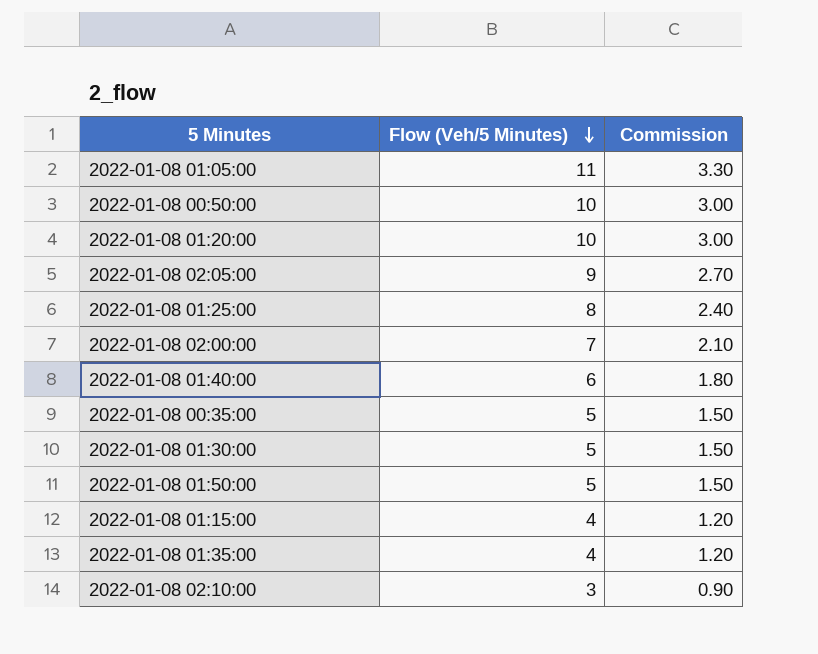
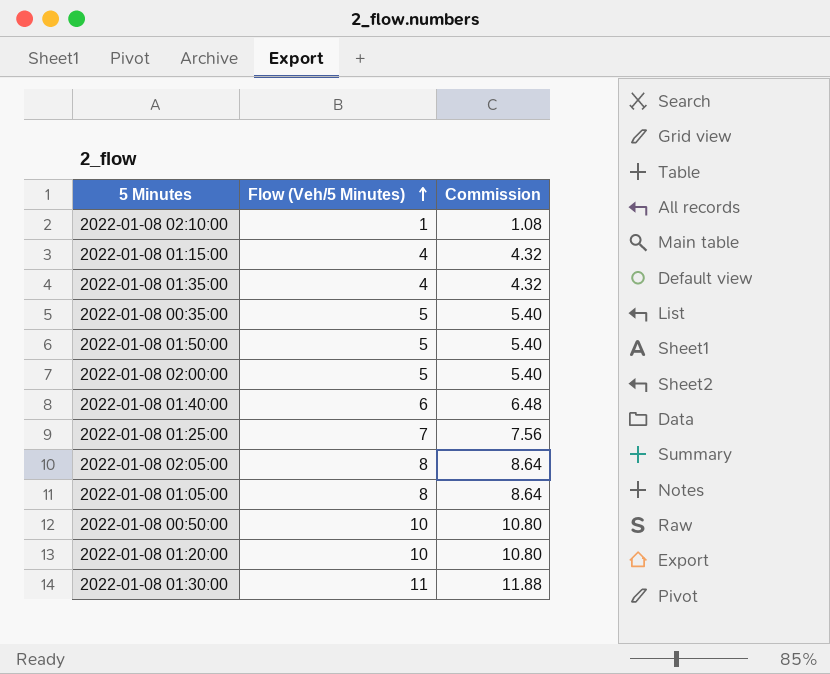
row order: Flow (Veh/5 Minutes) descending -> Flow (Veh/5 Minutes) ascending
column Commission | formula: [Flow (Veh/5 Minutes)] * 0.3 -> [Flow (Veh/5 Minutes)] * 1.08
2022-01-08 02:10:00 | Flow (Veh/5 Minutes): 3 -> 1
2022-01-08 02:00:00 | Flow (Veh/5 Minutes): 7 -> 5
2022-01-08 01:25:00 | Flow (Veh/5 Minutes): 8 -> 7
2022-01-08 02:05:00 | Flow (Veh/5 Minutes): 9 -> 8
2022-01-08 01:05:00 | Flow (Veh/5 Minutes): 11 -> 8
2022-01-08 01:30:00 | Flow (Veh/5 Minutes): 5 -> 11

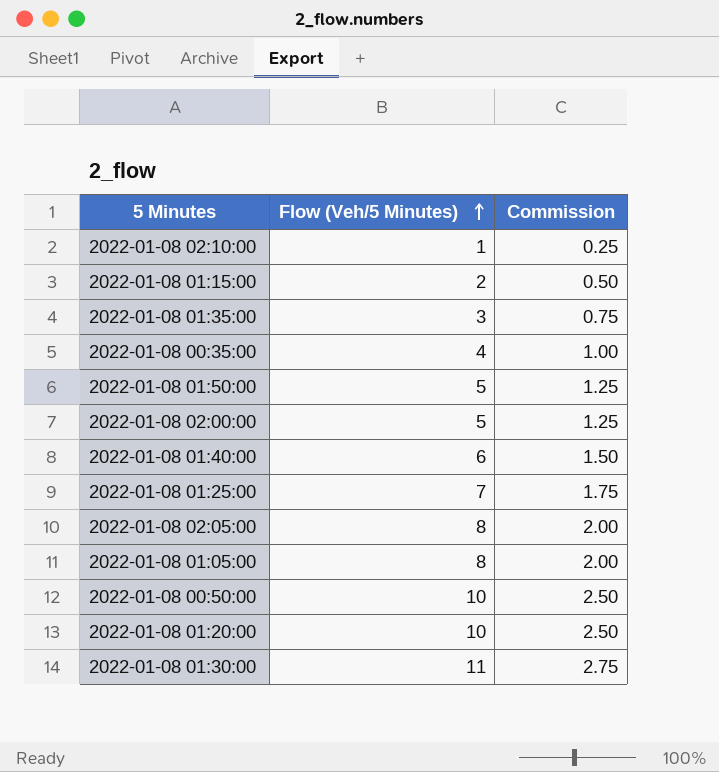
column Commission | formula: [Flow (Veh/5 Minutes)] * 1.08 -> [Flow (Veh/5 Minutes)] * 0.25
2022-01-08 01:15:00 | Flow (Veh/5 Minutes): 4 -> 2
2022-01-08 01:35:00 | Flow (Veh/5 Minutes): 4 -> 3
2022-01-08 00:35:00 | Flow (Veh/5 Minutes): 5 -> 4

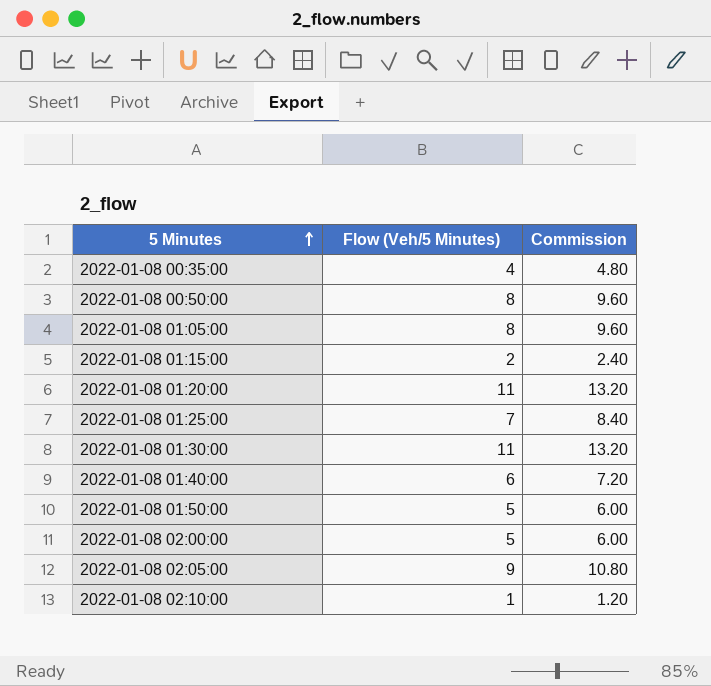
row order: Flow (Veh/5 Minutes) ascending -> 5 Minutes ascending
column Commission | formula: [Flow (Veh/5 Minutes)] * 0.25 -> [Flow (Veh/5 Minutes)] * 1.2
row 2022-01-08 01:35:00: 3 | 0.75 -> none
2022-01-08 00:50:00 | Flow (Veh/5 Minutes): 10 -> 8
2022-01-08 01:20:00 | Flow (Veh/5 Minutes): 10 -> 11
2022-01-08 02:05:00 | Flow (Veh/5 Minutes): 8 -> 9

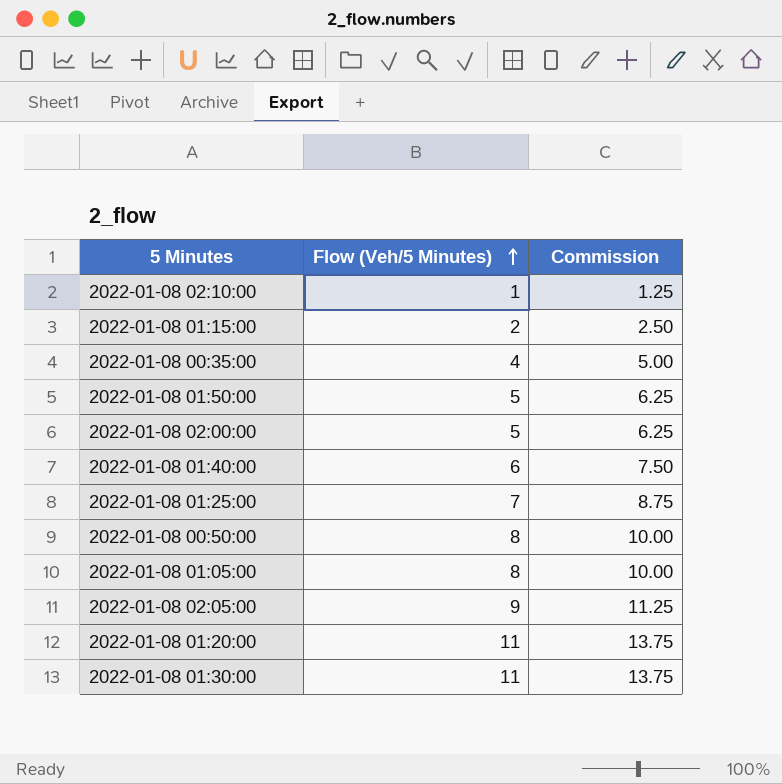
row order: 5 Minutes ascending -> Flow (Veh/5 Minutes) ascending
column Commission | formula: [Flow (Veh/5 Minutes)] * 1.2 -> [Flow (Veh/5 Minutes)] * 1.25

